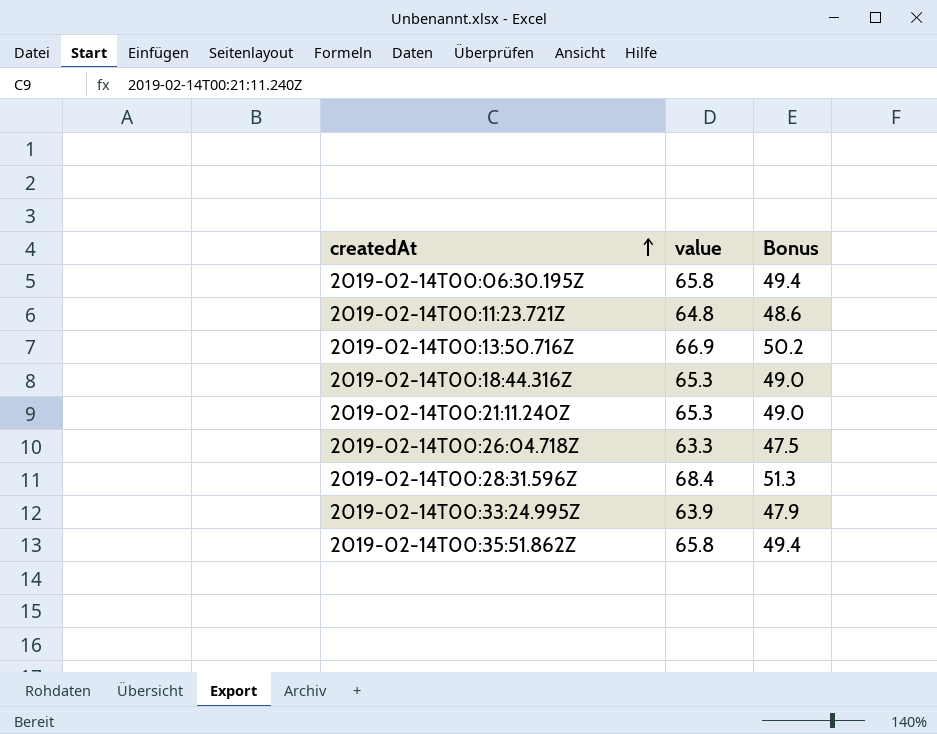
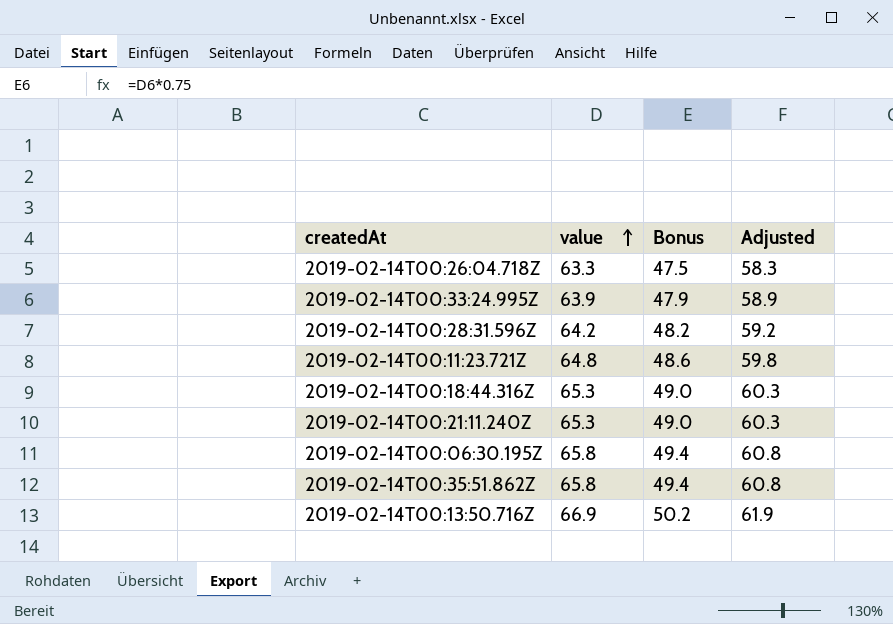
row order: createdAt ascending -> value ascending
column Adjusted | formula: none -> [value] - 5
2019-02-14T00:28:31.596Z | value: 68.4 -> 64.2
2019-02-14T00:28:31.596Z | Bonus: 51.3 -> 48.2

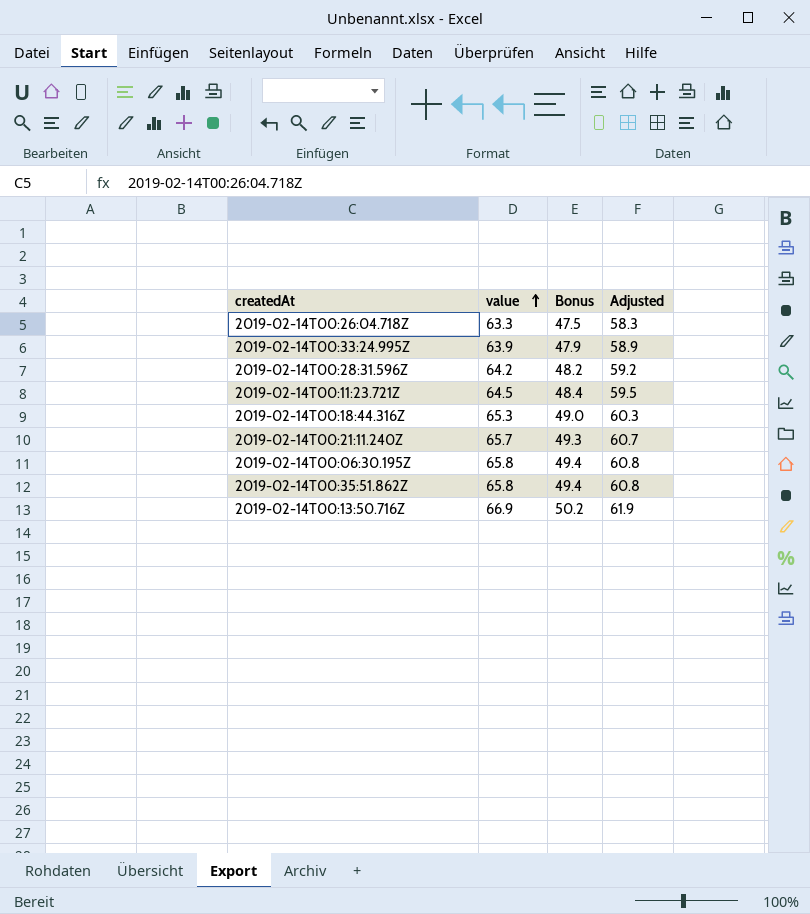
2019-02-14T00:11:23.721Z | value: 64.8 -> 64.5
2019-02-14T00:11:23.721Z | Bonus: 48.6 -> 48.4
2019-02-14T00:11:23.721Z | Adjusted: 59.8 -> 59.5
2019-02-14T00:21:11.240Z | value: 65.3 -> 65.7
2019-02-14T00:21:11.240Z | Bonus: 49.0 -> 49.3
2019-02-14T00:21:11.240Z | Adjusted: 60.3 -> 60.7

